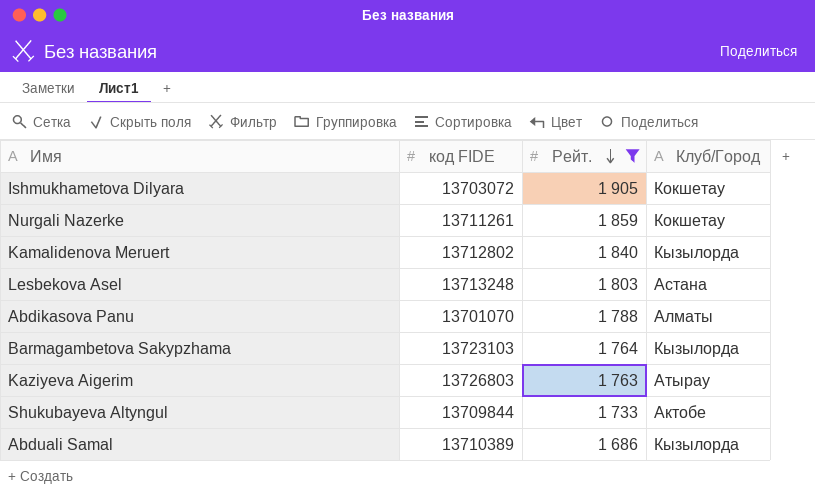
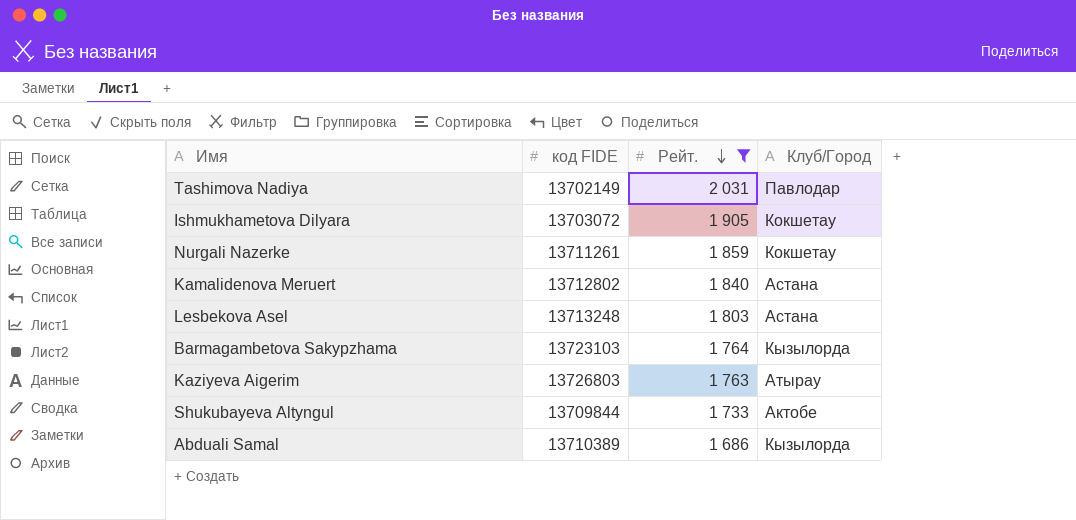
row Abdikasova Panu: 13701070 | 1 788 | Алматы -> none
row Tashimova Nadiya: none -> 13702149 | 2 031 | Павлодар
Kamalidenova Meruert | Клуб/Город: Кызылорда -> Астана

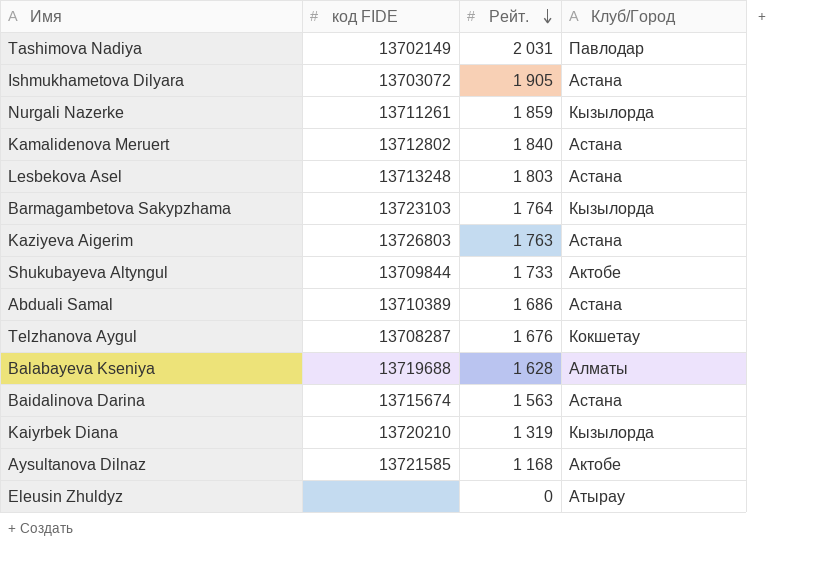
filter: Рейт. >= 1 686 -> none
Ishmukhametova Dilyara | Клуб/Город: Кокшетау -> Астана
Nurgali Nazerke | Клуб/Город: Кокшетау -> Кызылорда
Kaziyeva Aigerim | Клуб/Город: Атырау -> Астана
Abduali Samal | Клуб/Город: Кызылорда -> Астана

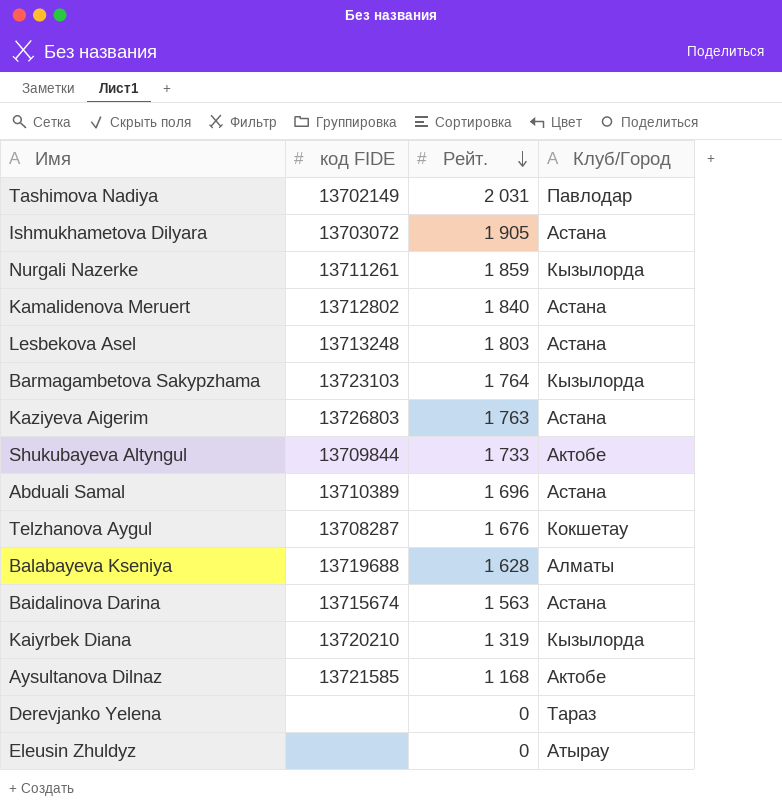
Abduali Samal | Рейт.: 1 686 -> 1 696
row Derevjanko Yelena: none -> none | 0 | Тараз

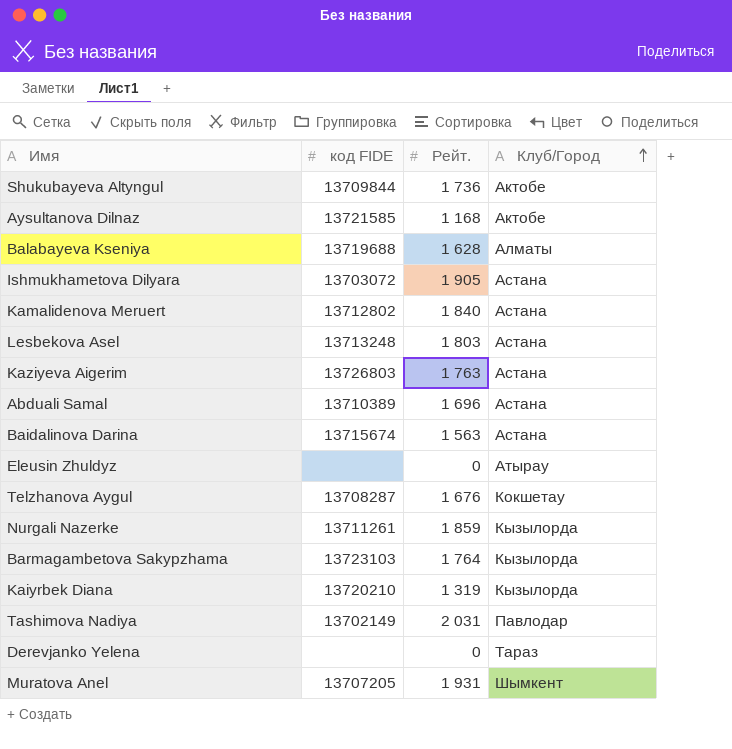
row order: Рейт. descending -> Клуб/Город ascending
Shukubayeva Altyngul | Рейт.: 1 733 -> 1 736
row Muratova Anel: none -> 13707205 | 1 931 | Шымкент

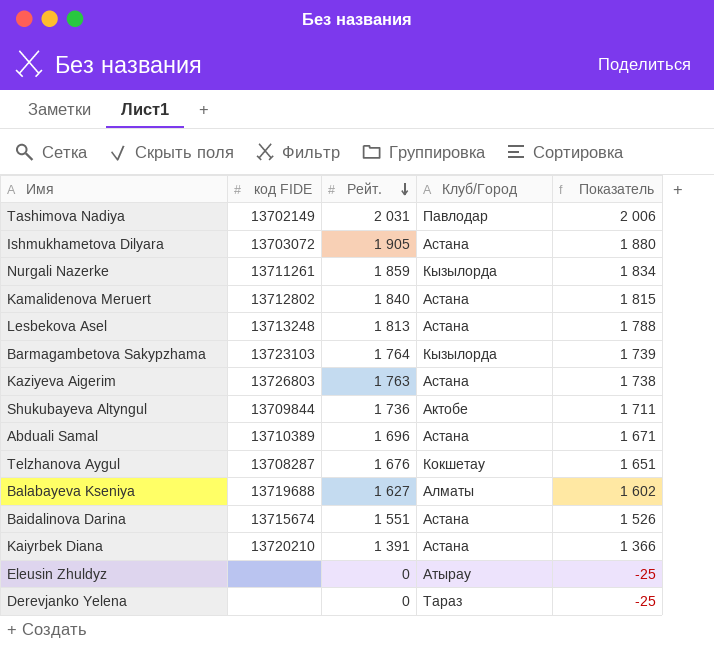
row order: Клуб/Город ascending -> Рейт. descending
column Показатель | formula: none -> [Рейт.] - 25
row Aysultanova Dilnaz: 13721585 | 1 168 | Актобе -> none
row Muratova Anel: 13707205 | 1 931 | Шымкент -> none
Lesbekova Asel | Рейт.: 1 803 -> 1 813
Balabayeva Kseniya | Рейт.: 1 628 -> 1 627
Baidalinova Darina | Рейт.: 1 563 -> 1 551
Kaiyrbek Diana | Рейт.: 1 319 -> 1 391
Kaiyrbek Diana | Клуб/Город: Кызылорда -> Астана

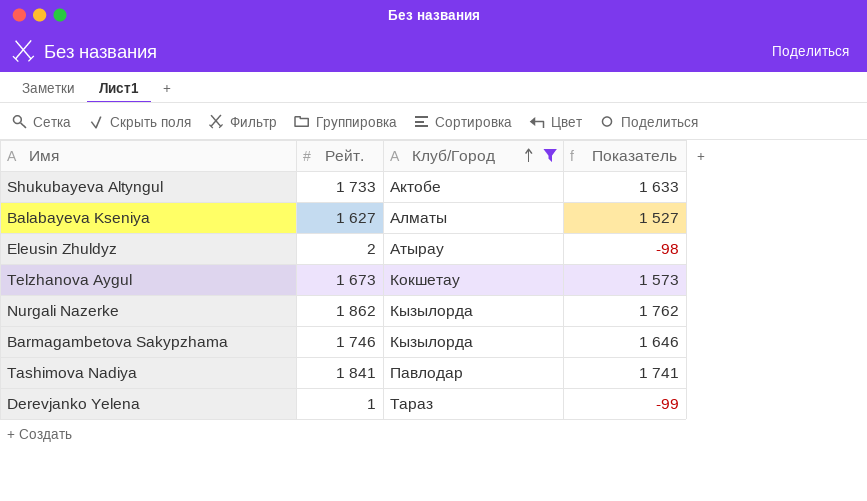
filter: none -> Клуб/Город != Астана
row order: Рейт. descending -> Клуб/Город ascending
column код FIDE | position: 2 -> none
column Показатель | formula: [Рейт.] - 25 -> [Рейт.] - 100
Shukubayeva Altyngul | Рейт.: 1 736 -> 1 733
Eleusin Zhuldyz | Рейт.: 0 -> 2
Telzhanova Aygul | Рейт.: 1 676 -> 1 673
Nurgali Nazerke | Рейт.: 1 859 -> 1 862
Barmagambetova Sakypzhama | Рейт.: 1 764 -> 1 746
Tashimova Nadiya | Рейт.: 2 031 -> 1 841
Derevjanko Yelena | Рейт.: 0 -> 1

